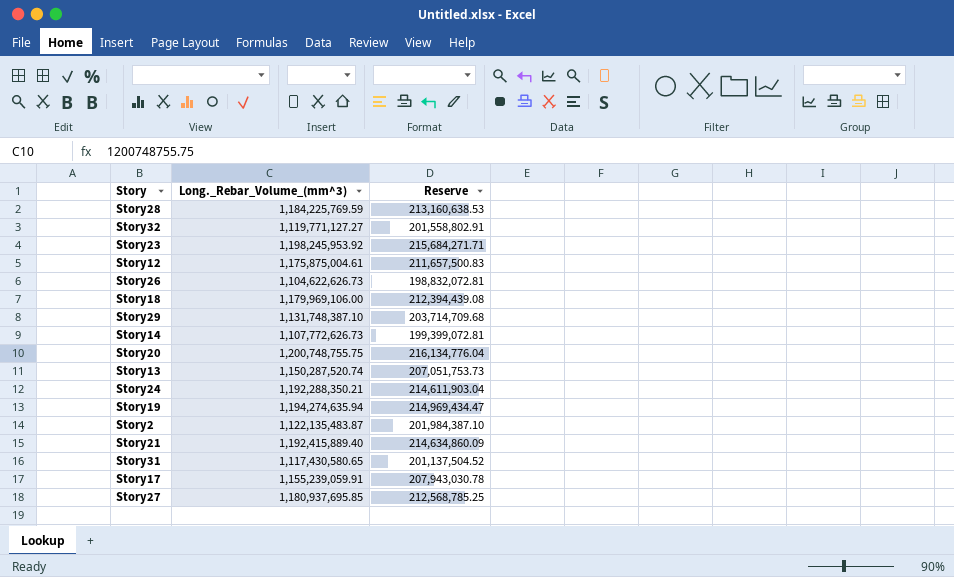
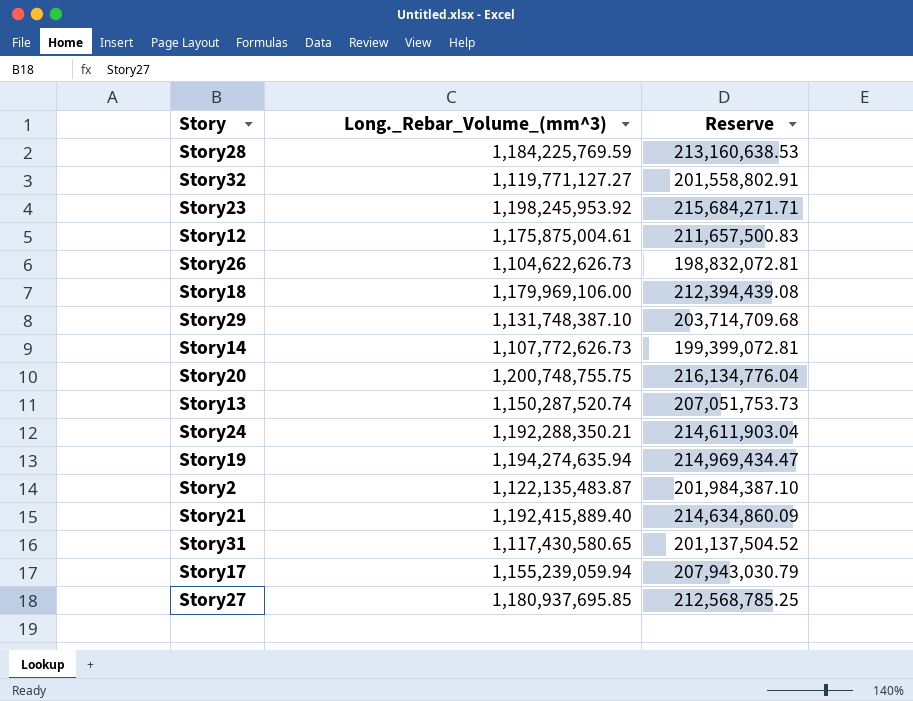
Story17 | Long._Rebar_Volume_(mm^3): 1,155,239,059.91 -> 1,155,239,059.94
Story17 | Reserve: 207,943,030.78 -> 207,943,030.79

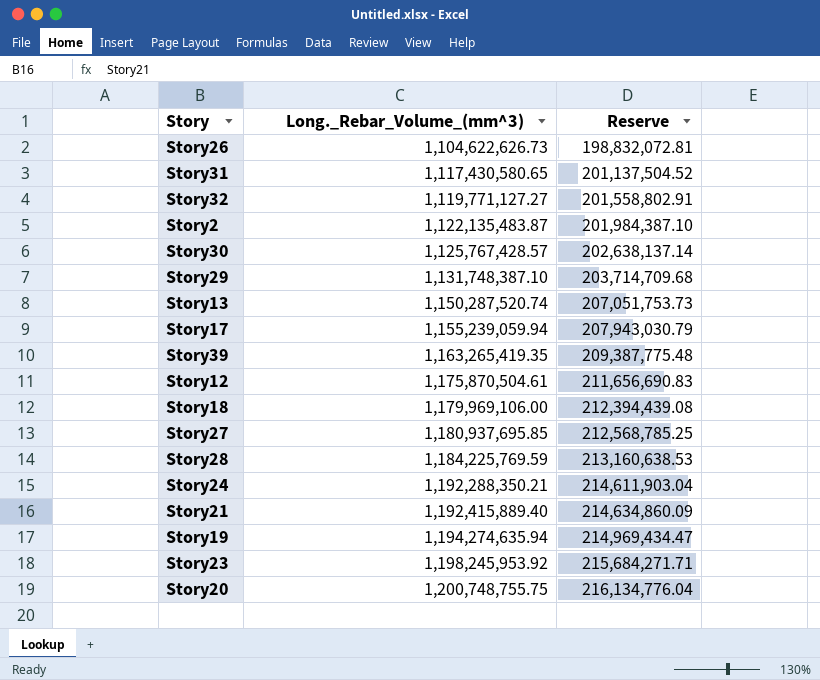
row order: none -> Long._Rebar_Volume_(mm^3) ascending
row Story14: 1,107,772,626.73 | 199,399,072.81 -> none
row Story30: none -> 1,125,767,428.57 | 202,638,137.14
row Story39: none -> 1,163,265,419.35 | 209,387,775.48
Story12 | Long._Rebar_Volume_(mm^3): 1,175,875,004.61 -> 1,175,870,504.61
Story12 | Reserve: 211,657,500.83 -> 211,656,690.83

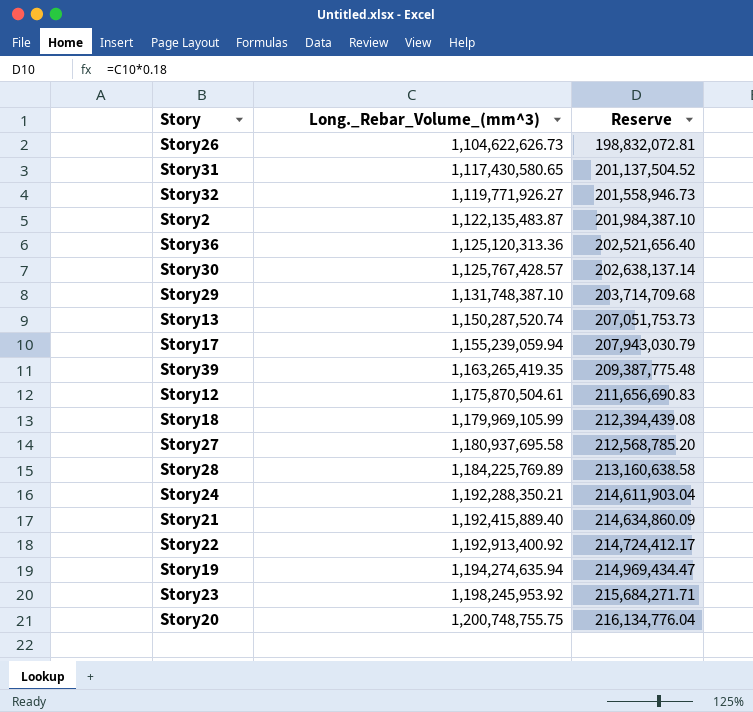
Story32 | Long._Rebar_Volume_(mm^3): 1,119,771,127.27 -> 1,119,771,926.27
Story32 | Reserve: 201,558,802.91 -> 201,558,946.73
row Story36: none -> 1,125,120,313.36 | 202,521,656.40
Story18 | Long._Rebar_Volume_(mm^3): 1,179,969,106.00 -> 1,179,969,105.99
Story27 | Long._Rebar_Volume_(mm^3): 1,180,937,695.85 -> 1,180,937,695.58
Story27 | Reserve: 212,568,785.25 -> 212,568,785.20
Story28 | Long._Rebar_Volume_(mm^3): 1,184,225,769.59 -> 1,184,225,769.89
Story28 | Reserve: 213,160,638.53 -> 213,160,638.58
row Story22: none -> 1,192,913,400.92 | 214,724,412.17

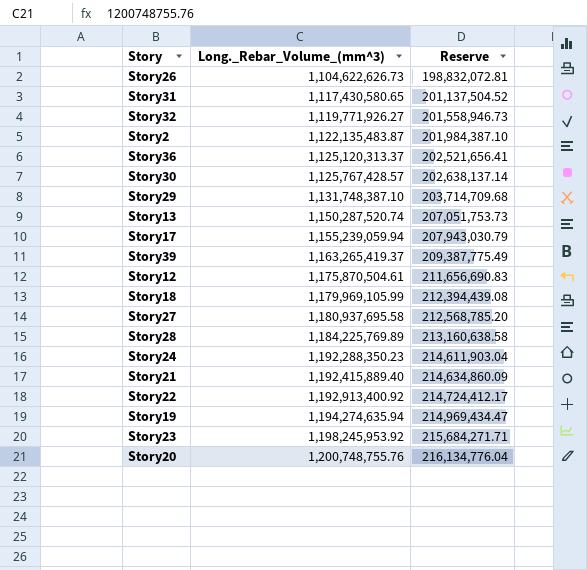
Story36 | Long._Rebar_Volume_(mm^3): 1,125,120,313.36 -> 1,125,120,313.37
Story36 | Reserve: 202,521,656.40 -> 202,521,656.41
Story39 | Long._Rebar_Volume_(mm^3): 1,163,265,419.35 -> 1,163,265,419.37
Story39 | Reserve: 209,387,775.48 -> 209,387,775.49
Story24 | Long._Rebar_Volume_(mm^3): 1,192,288,350.21 -> 1,192,288,350.23
Story20 | Long._Rebar_Volume_(mm^3): 1,200,748,755.75 -> 1,200,748,755.76

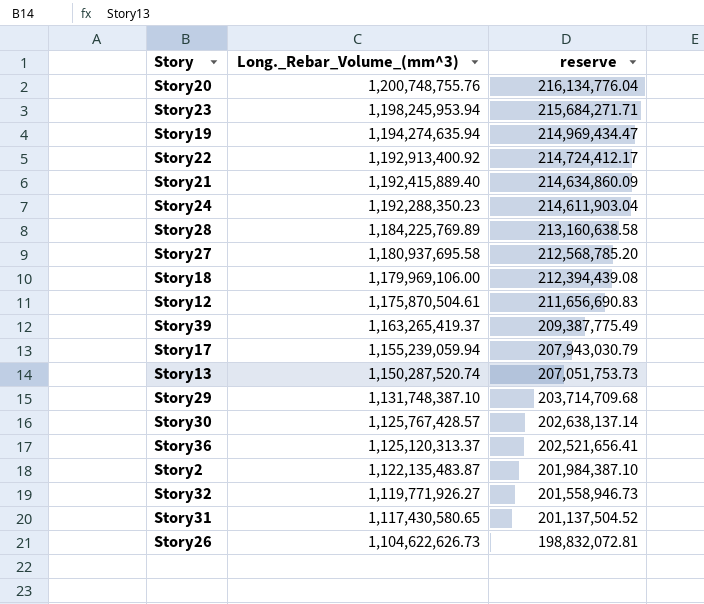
row order: Long._Rebar_Volume_(mm^3) ascending -> Long._Rebar_Volume_(mm^3) descending
column name: Reserve -> reserve
Story23 | Long._Rebar_Volume_(mm^3): 1,198,245,953.92 -> 1,198,245,953.94
Story18 | Long._Rebar_Volume_(mm^3): 1,179,969,105.99 -> 1,179,969,106.00

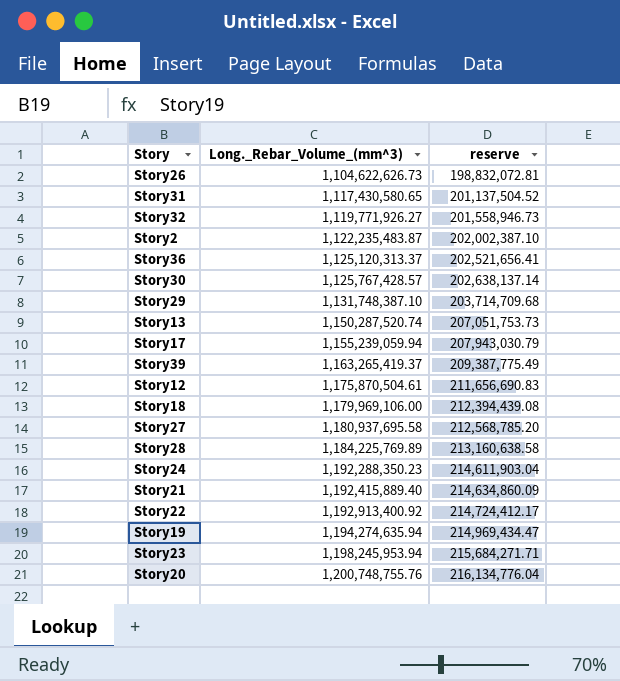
row order: Long._Rebar_Volume_(mm^3) descending -> Long._Rebar_Volume_(mm^3) ascending
Story2 | Long._Rebar_Volume_(mm^3): 1,122,135,483.87 -> 1,122,235,483.87
Story2 | reserve: 201,984,387.10 -> 202,002,387.10

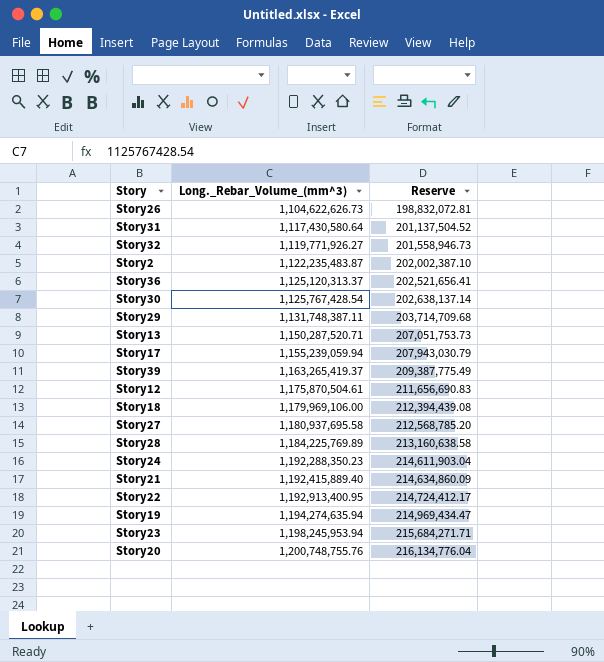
column name: reserve -> Reserve
Story31 | Long._Rebar_Volume_(mm^3): 1,117,430,580.65 -> 1,117,430,580.64
Story30 | Long._Rebar_Volume_(mm^3): 1,125,767,428.57 -> 1,125,767,428.54
Story29 | Long._Rebar_Volume_(mm^3): 1,131,748,387.10 -> 1,131,748,387.11
Story13 | Long._Rebar_Volume_(mm^3): 1,150,287,520.74 -> 1,150,287,520.71
Story22 | Long._Rebar_Volume_(mm^3): 1,192,913,400.92 -> 1,192,913,400.95

